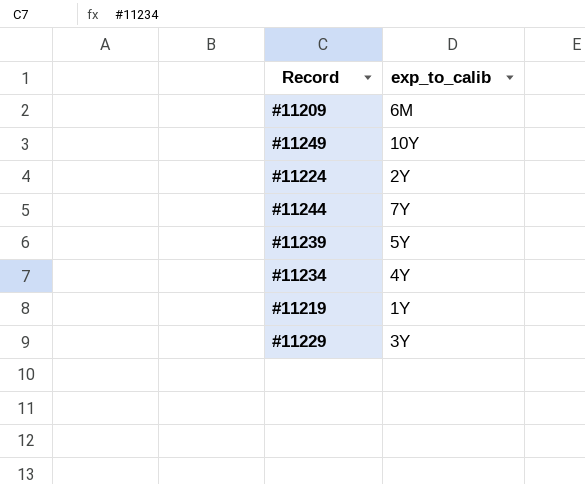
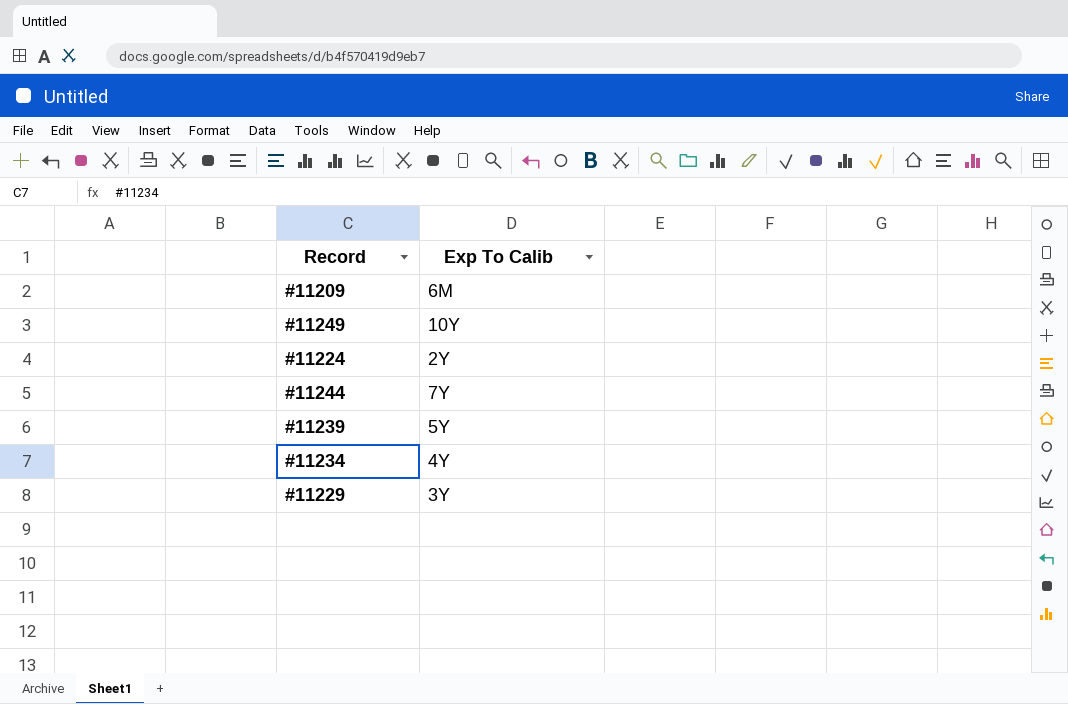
column name: exp_to_calib -> Exp To Calib
row #11219: 1Y -> none

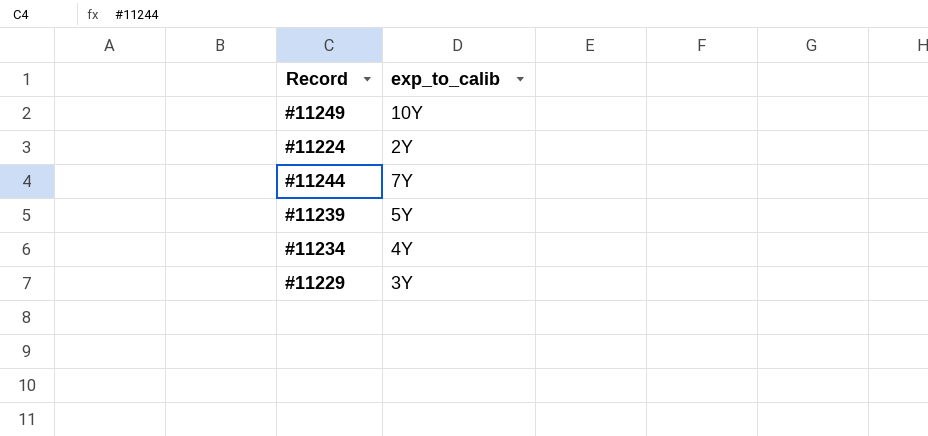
column name: Exp To Calib -> exp_to_calib
row #11209: 6M -> none

